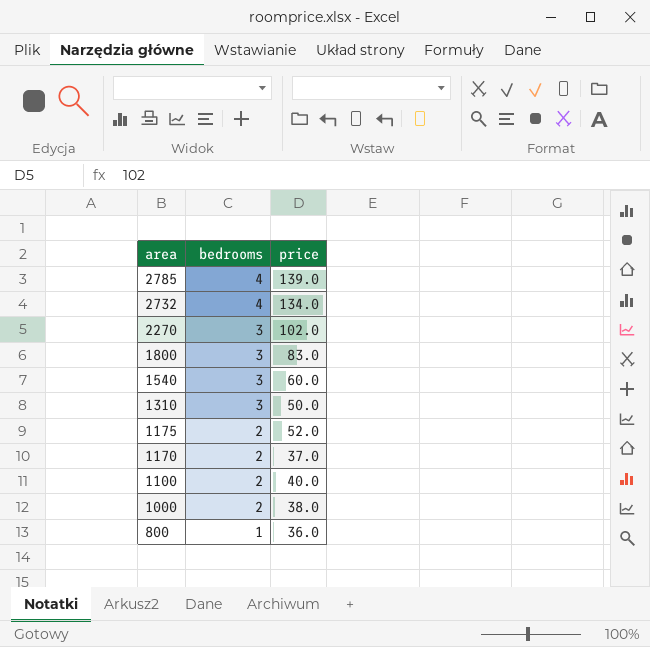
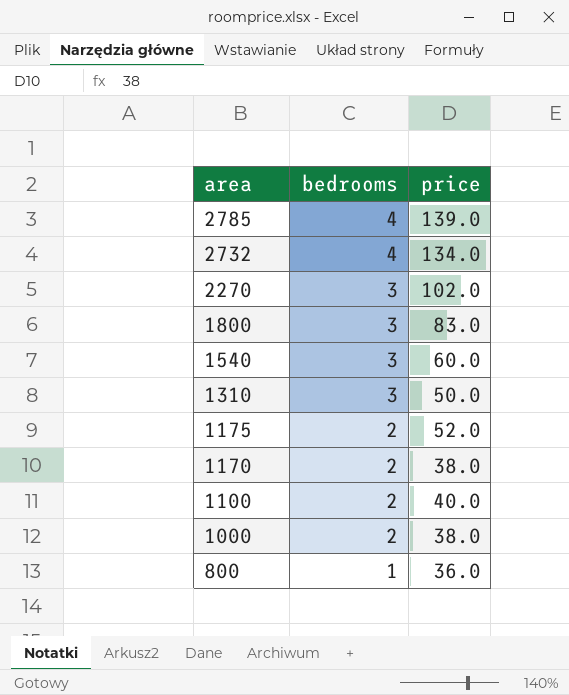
1170 | price: 37.0 -> 38.0

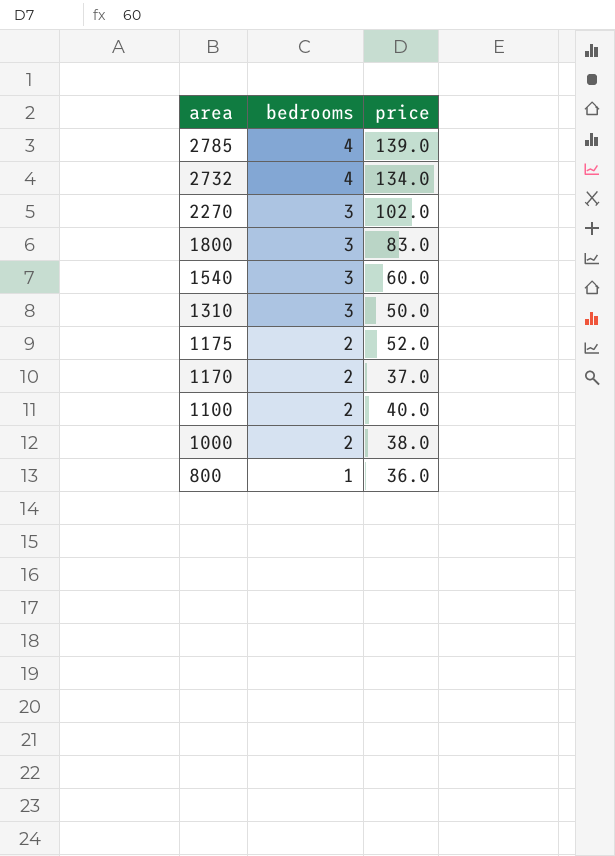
1170 | price: 38.0 -> 37.0

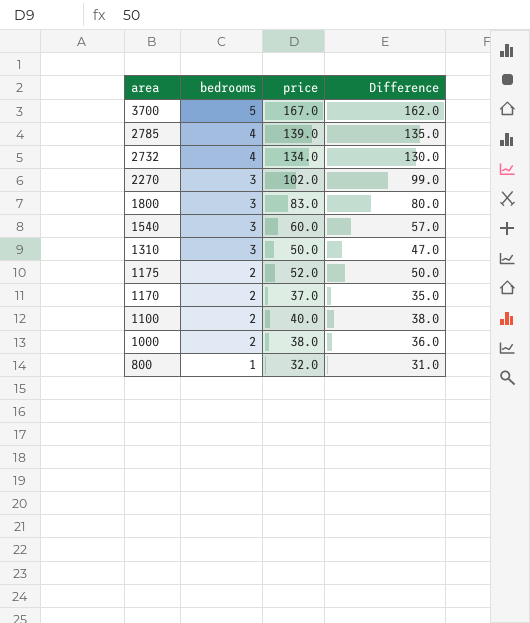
column Difference | formula: none -> [price] - [bedrooms]
row 3700: none -> 5 | 167.0 | 162.0
800 | price: 36.0 -> 32.0

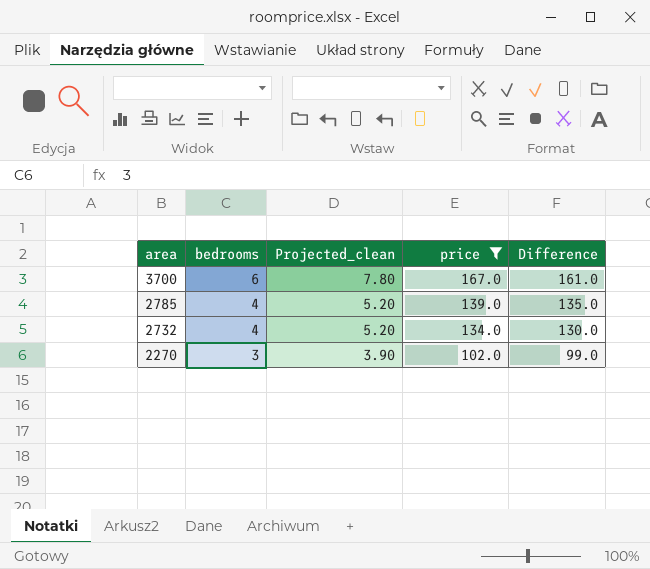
filter: none -> price >= 102.0
column Projected_clean | formula: none -> [bedrooms] * 1.3
3700 | bedrooms: 5 -> 6
3700 | Difference: 162.0 -> 161.0

